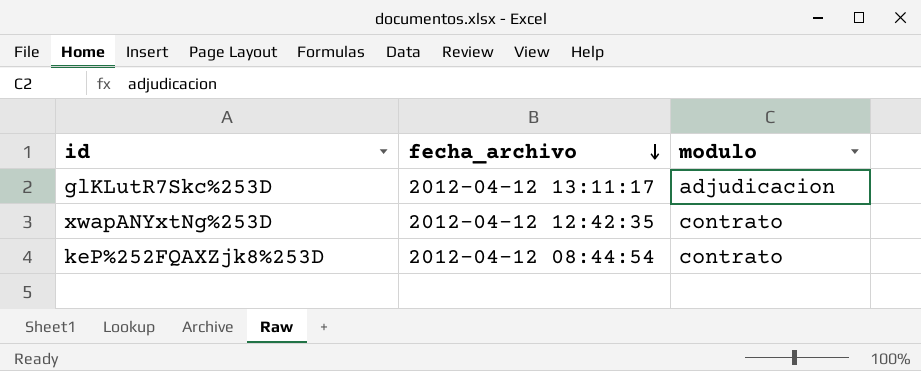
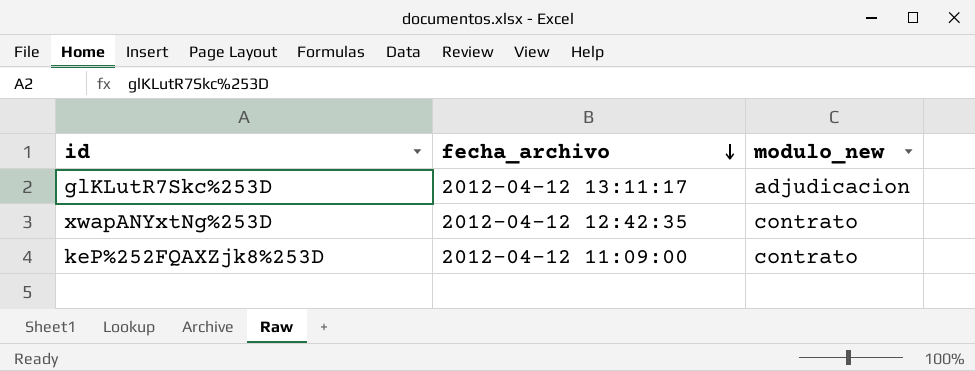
column name: modulo -> modulo_new
keP%252FQAXZjk8%253D | fecha_archivo: 2012-04-12 08:44:54 -> 2012-04-12 11:09:00

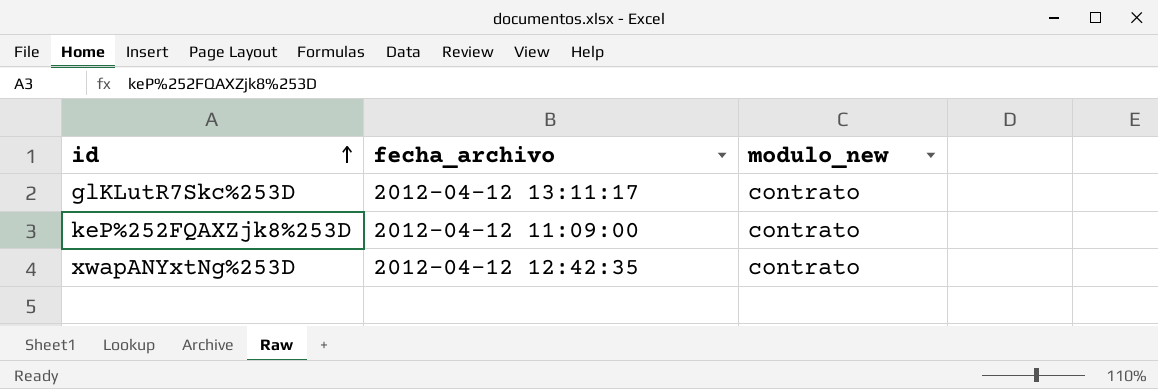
row order: fecha_archivo descending -> id ascending
glKLutR7Skc%253D | modulo_new: adjudicacion -> contrato

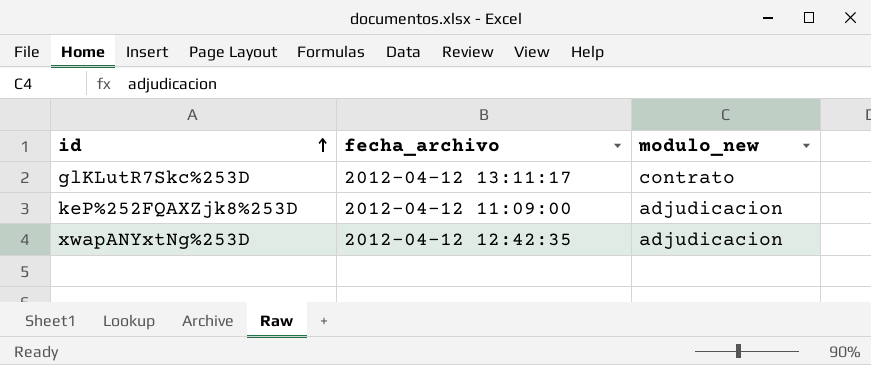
keP%252FQAXZjk8%253D | modulo_new: contrato -> adjudicacion
xwapANYxtNg%253D | modulo_new: contrato -> adjudicacion

